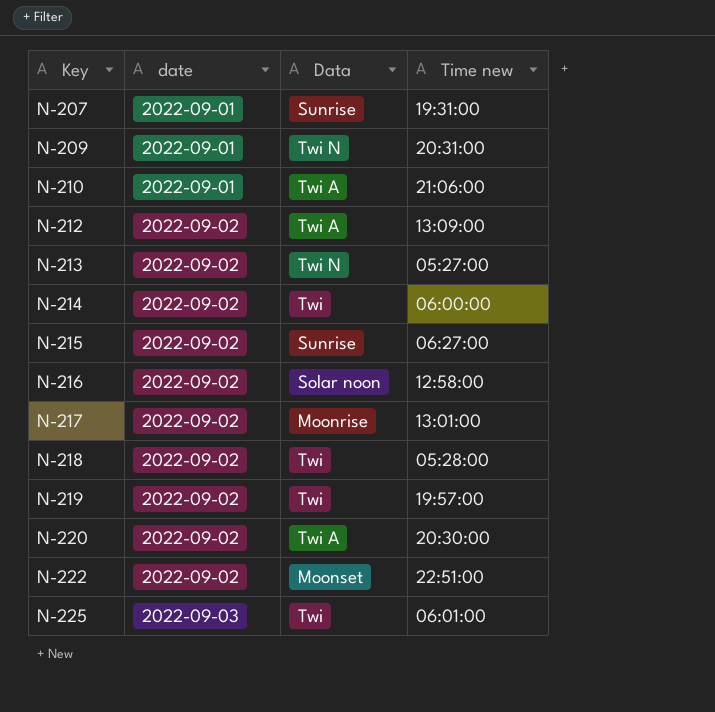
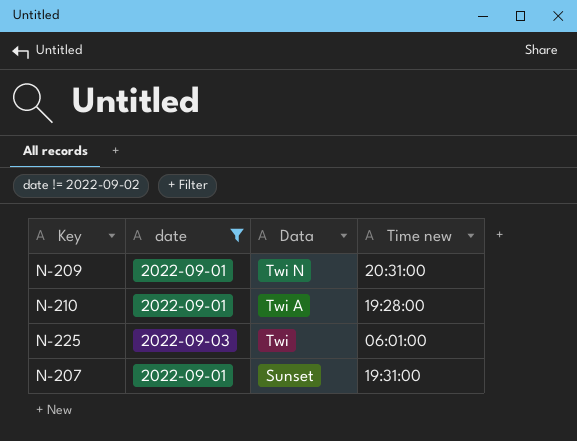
filter: none -> date != 2022-09-02
row order: Key ascending -> Data descending
N-210 | Time new: 21:06:00 -> 19:28:00
N-207 | Data: Sunrise -> Sunset

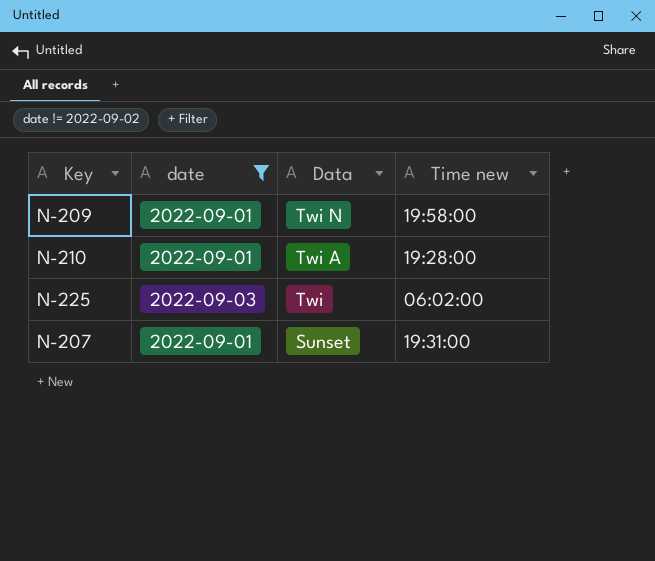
N-209 | Time new: 20:31:00 -> 19:58:00
N-225 | Time new: 06:01:00 -> 06:02:00

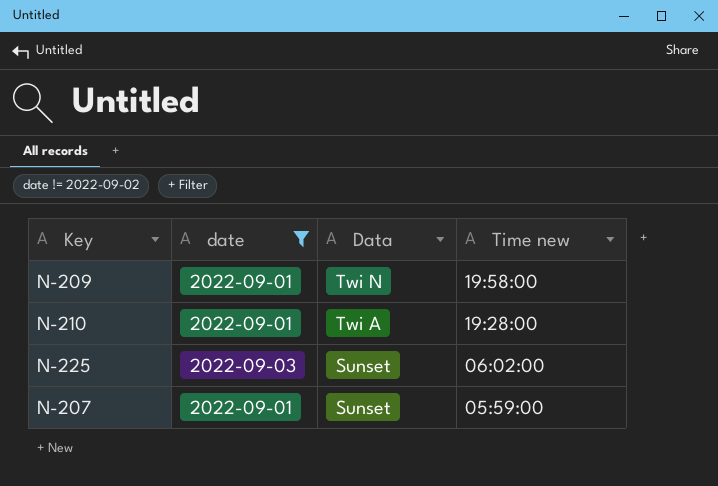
N-225 | Data: Twi -> Sunset
N-207 | Time new: 19:31:00 -> 05:59:00

